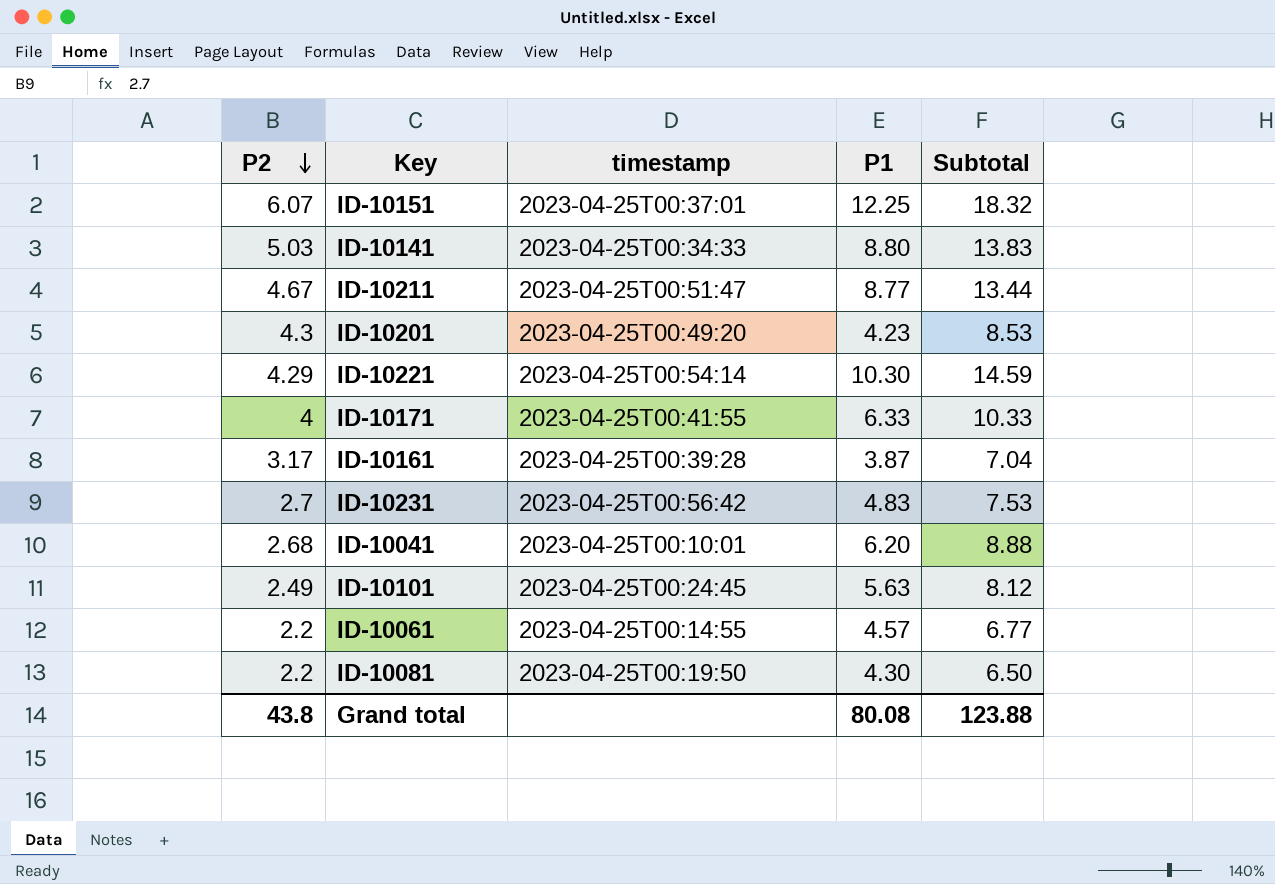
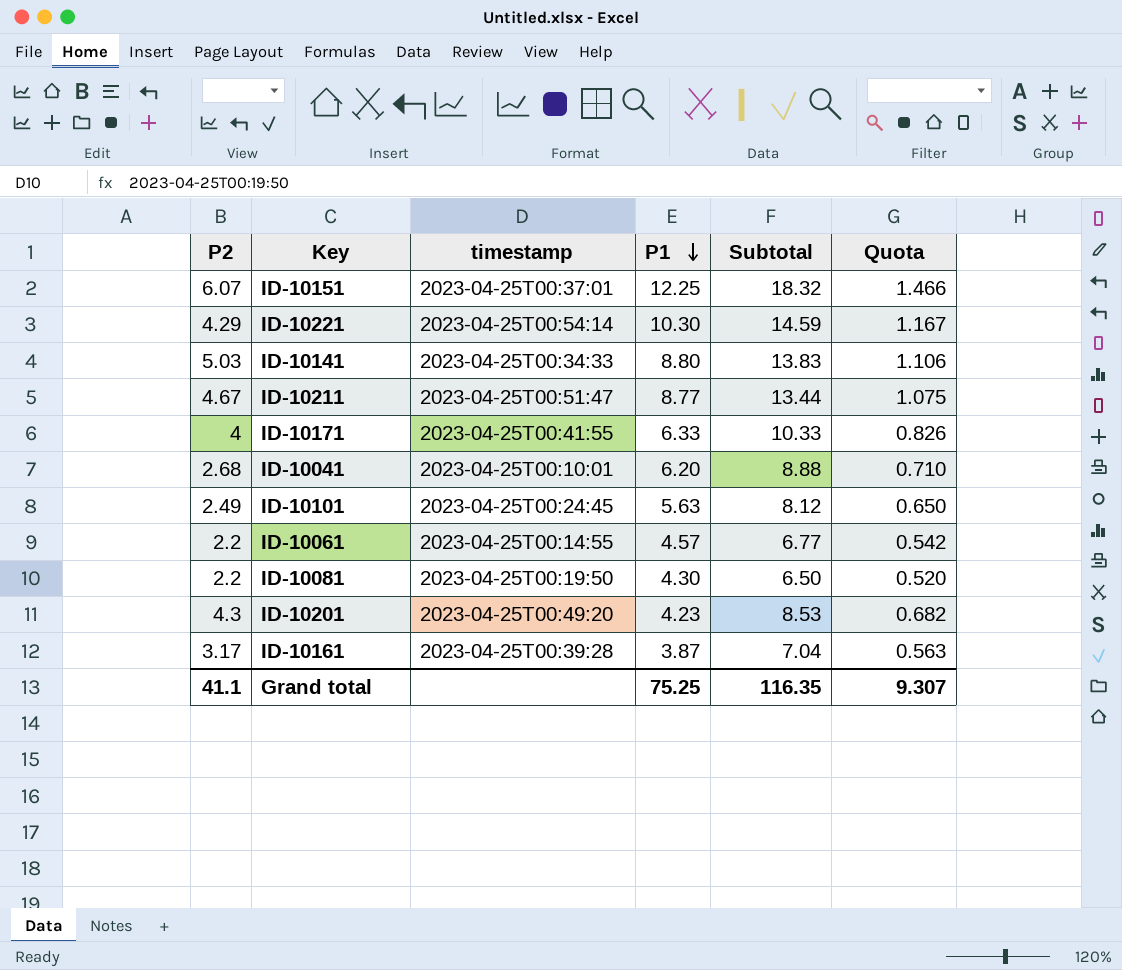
row order: P2 descending -> P1 descending
column Quota | formula: none -> [Subtotal] * 0.08
row ID-10231: 2.7 | 2023-04-25T00:56:42 | 4.83 | 7.53 -> none
Grand total | P2: 43.8 -> 41.1
Grand total | P1: 80.08 -> 75.25
Grand total | Subtotal: 123.88 -> 116.35

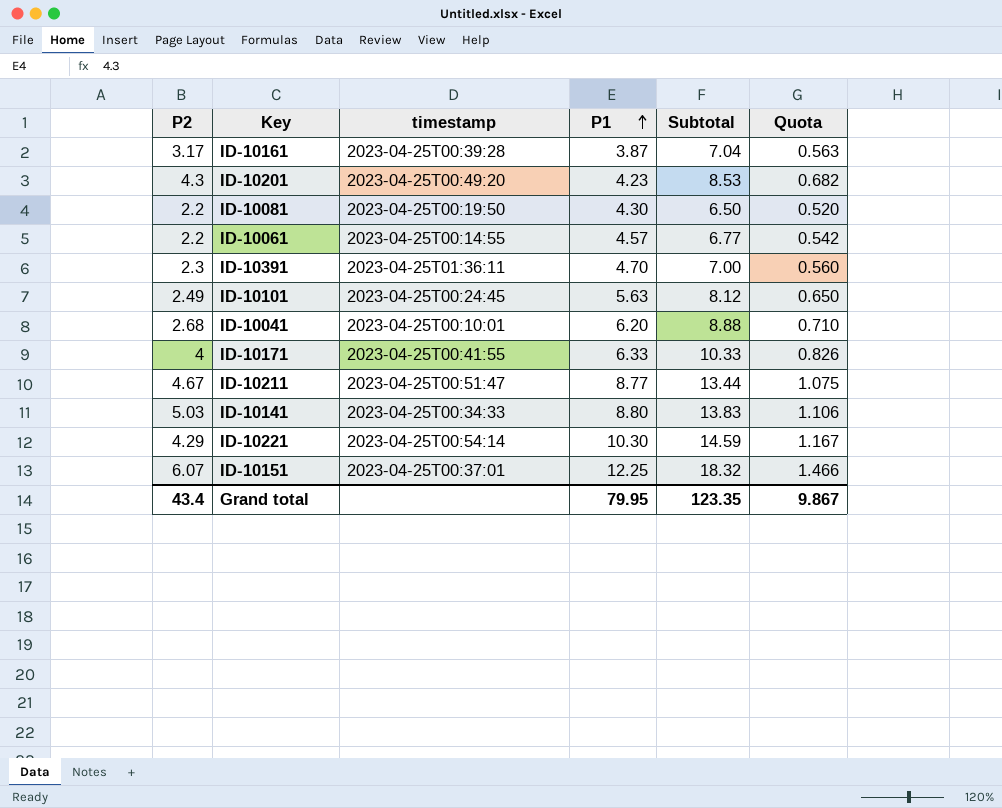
row order: P1 descending -> P1 ascending
row ID-10391: none -> 2.3 | 2023-04-25T01:36:11 | 4.70 | 7.00 | 0.560
Grand total | P2: 41.1 -> 43.4
Grand total | P1: 75.25 -> 79.95
Grand total | Subtotal: 116.35 -> 123.35
Grand total | Quota: 9.307 -> 9.867

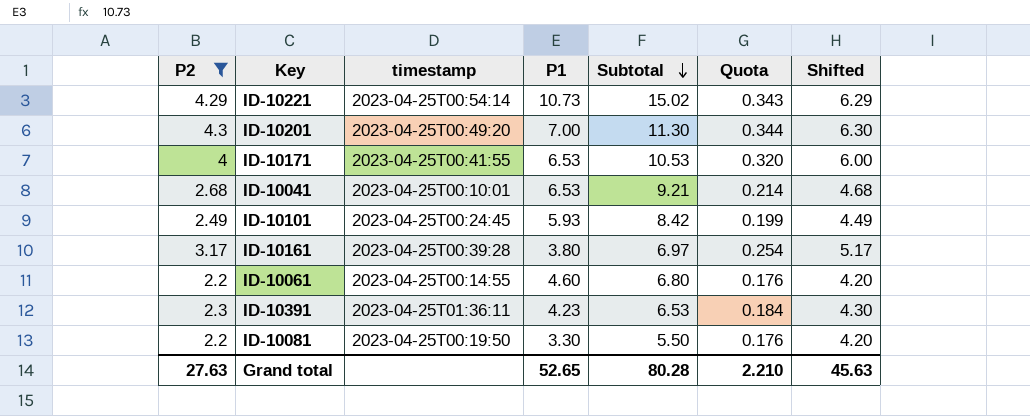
filter: none -> P2 <= 4.3
row order: P1 ascending -> Subtotal descending
column Quota | formula: [Subtotal] * 0.08 -> [P2] * 0.08
column Shifted | formula: none -> [P2] + 2
ID-10221 | P1: 10.30 -> 10.73
ID-10221 | Subtotal: 14.59 -> 15.02
ID-10201 | P1: 4.23 -> 7.00
ID-10201 | Subtotal: 8.53 -> 11.30
ID-10171 | P1: 6.33 -> 6.53
ID-10171 | Subtotal: 10.33 -> 10.53
ID-10041 | P1: 6.20 -> 6.53
ID-10041 | Subtotal: 8.88 -> 9.21
ID-10101 | P1: 5.63 -> 5.93
ID-10101 | Subtotal: 8.12 -> 8.42
ID-10161 | P1: 3.87 -> 3.80
ID-10161 | Subtotal: 7.04 -> 6.97
ID-10061 | P1: 4.57 -> 4.60
ID-10061 | Subtotal: 6.77 -> 6.80
ID-10391 | P1: 4.70 -> 4.23
ID-10391 | Subtotal: 7.00 -> 6.53
ID-10081 | P1: 4.30 -> 3.30
ID-10081 | Subtotal: 6.50 -> 5.50
Grand total | P2: 43.4 -> 27.63
Grand total | P1: 79.95 -> 52.65
Grand total | Subtotal: 123.35 -> 80.28
Grand total | Quota: 9.867 -> 2.210

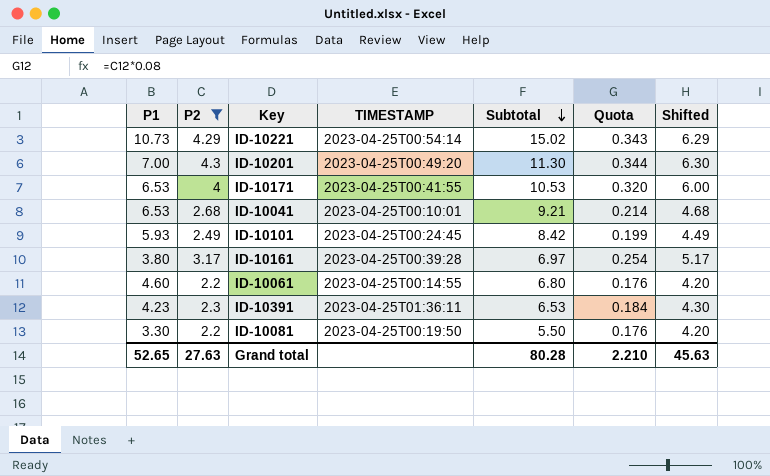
column P1 | position: 4 -> 1
column name: timestamp -> TIMESTAMP

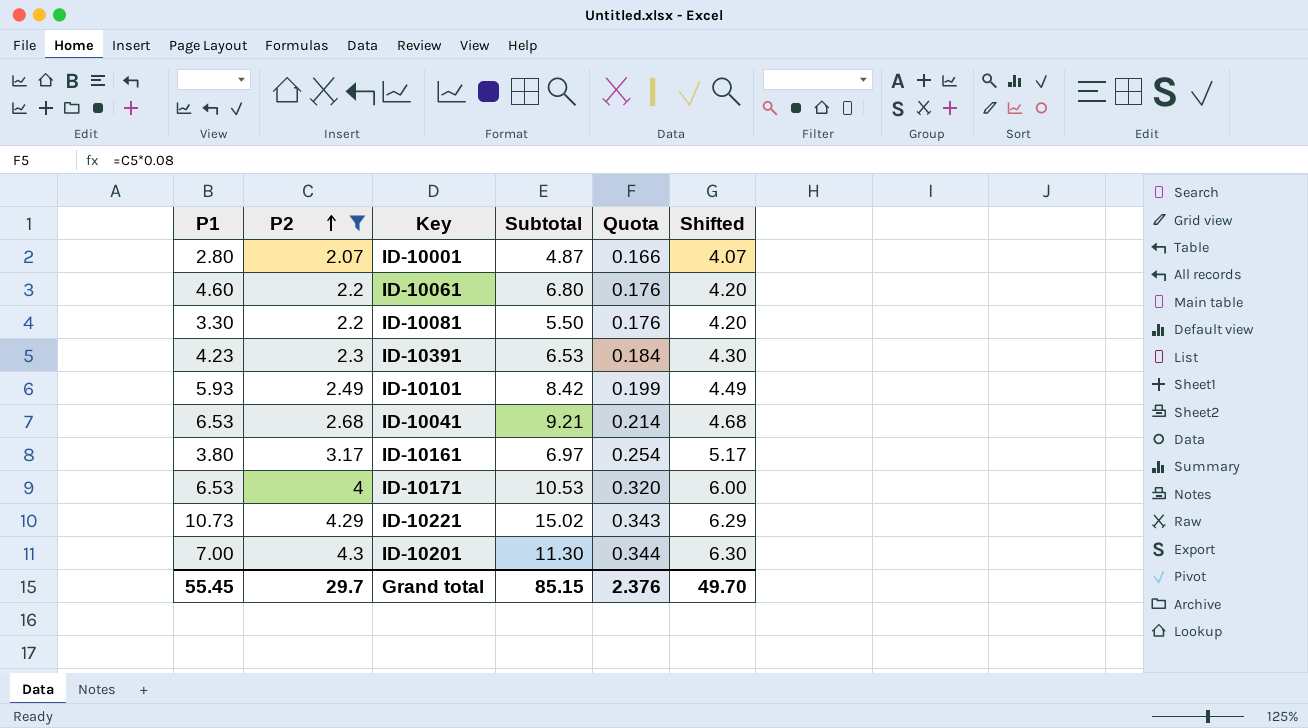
row order: Subtotal descending -> P2 ascending
column TIMESTAMP | position: 4 -> none
row ID-10001: none -> 2.80 | 2.07 | 4.87 | 0.166 | 4.07
Grand total | P1: 52.65 -> 55.45
Grand total | P2: 27.63 -> 29.7
Grand total | Subtotal: 80.28 -> 85.15
Grand total | Quota: 2.210 -> 2.376
Grand total | Shifted: 45.63 -> 49.70

